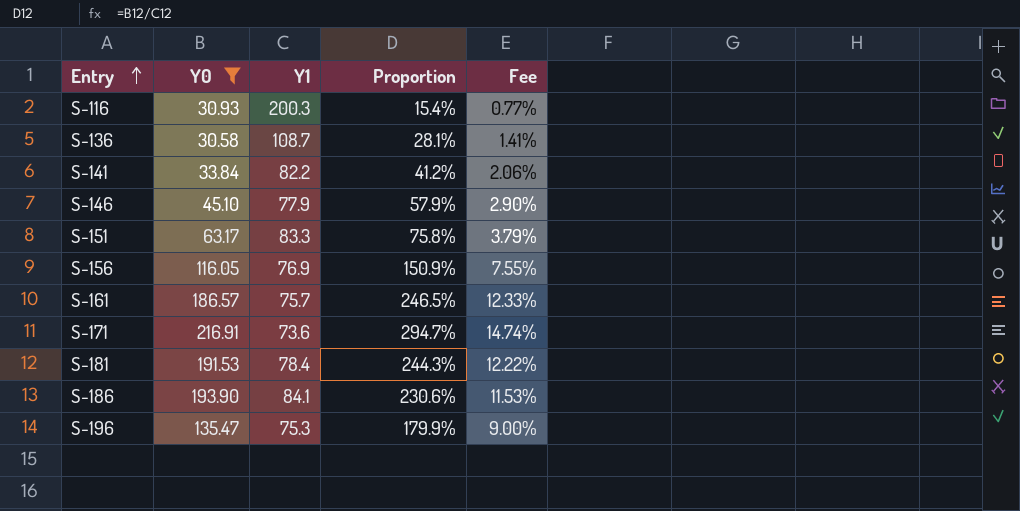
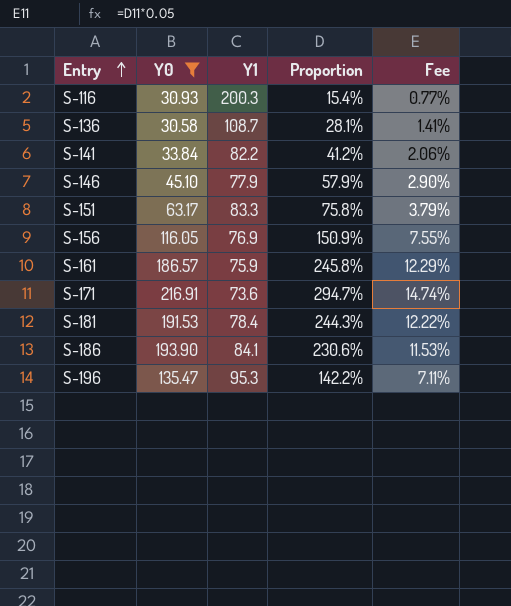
S-161 | Y1: 75.7 -> 75.9
S-161 | Proportion: 246.5% -> 245.8%
S-161 | Fee: 12.33% -> 12.29%
S-196 | Y1: 75.3 -> 95.3
S-196 | Proportion: 179.9% -> 142.2%
S-196 | Fee: 9.00% -> 7.11%

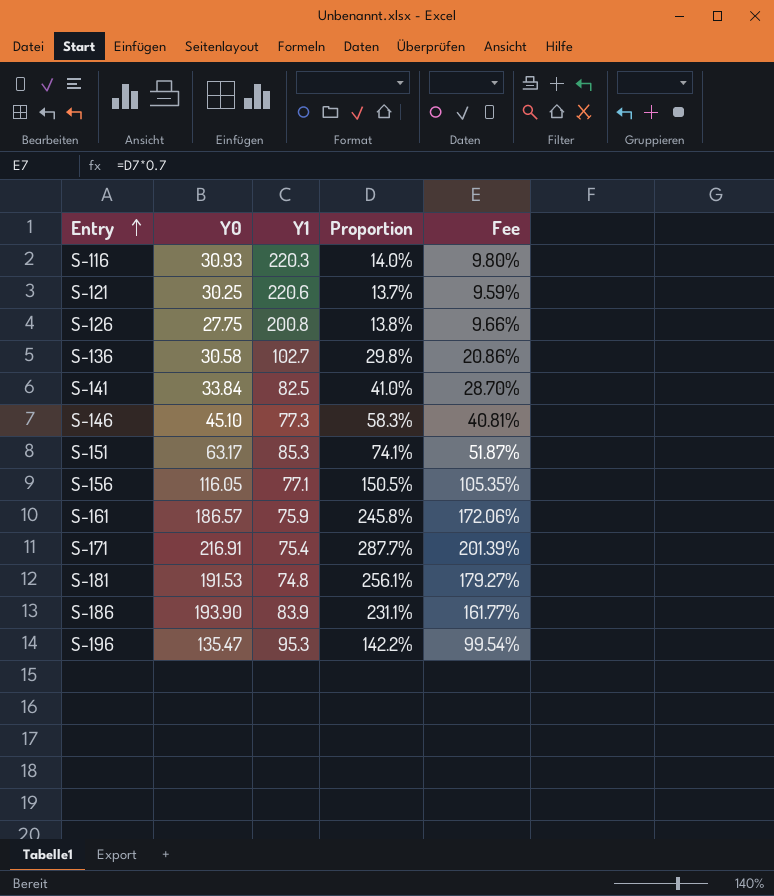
filter: Y0 >= 30.58 -> none
column Fee | formula: [Proportion] * 0.05 -> [Proportion] * 0.7
S-116 | Y1: 200.3 -> 220.3
S-116 | Proportion: 15.4% -> 14.0%
S-136 | Y1: 108.7 -> 102.7
S-136 | Proportion: 28.1% -> 29.8%
S-141 | Y1: 82.2 -> 82.5
S-141 | Proportion: 41.2% -> 41.0%
S-146 | Y1: 77.9 -> 77.3
S-146 | Proportion: 57.9% -> 58.3%
S-151 | Y1: 83.3 -> 85.3
S-151 | Proportion: 75.8% -> 74.1%
S-156 | Y1: 76.9 -> 77.1
S-156 | Proportion: 150.9% -> 150.5%
S-171 | Y1: 73.6 -> 75.4
S-171 | Proportion: 294.7% -> 287.7%
S-181 | Y1: 78.4 -> 74.8
S-181 | Proportion: 244.3% -> 256.1%
S-186 | Y1: 84.1 -> 83.9
S-186 | Proportion: 230.6% -> 231.1%

